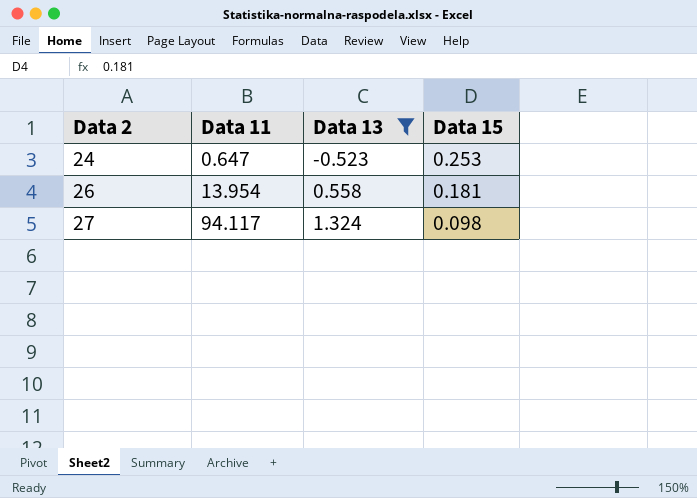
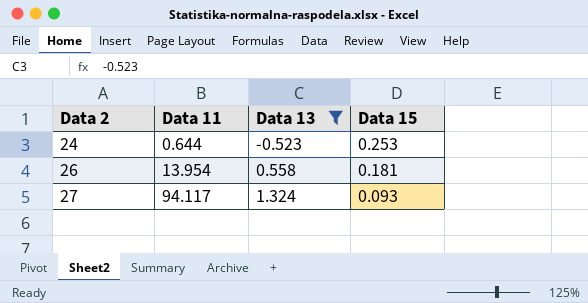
24 | Data 11: 0.647 -> 0.644
27 | Data 15: 0.098 -> 0.093

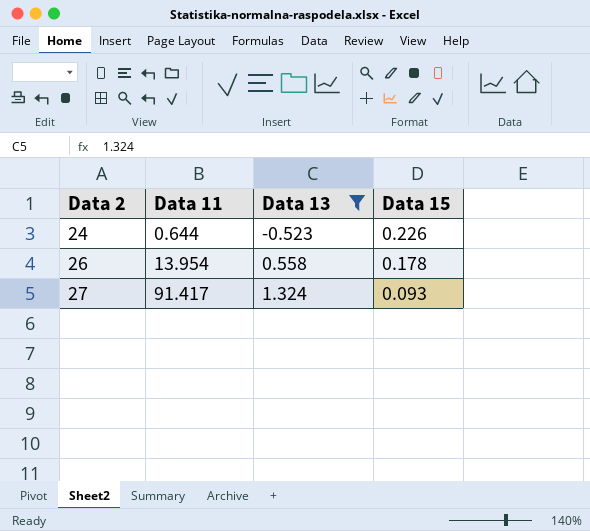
24 | Data 15: 0.253 -> 0.226
26 | Data 15: 0.181 -> 0.178
27 | Data 11: 94.117 -> 91.417

